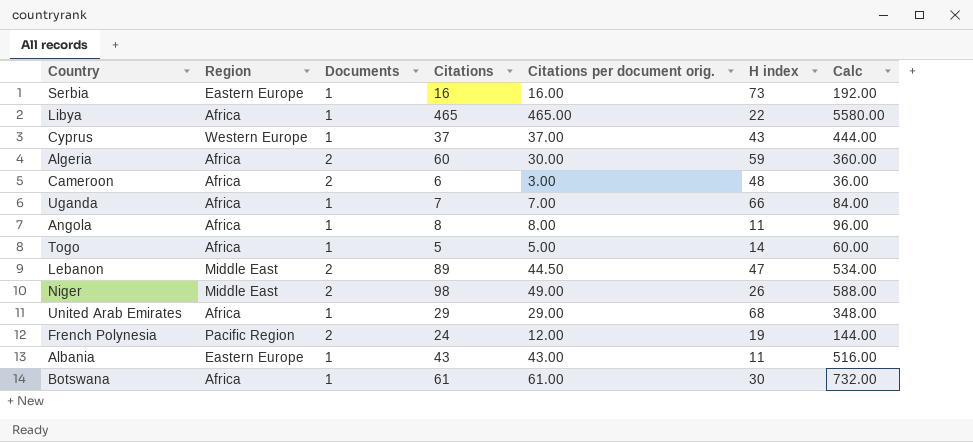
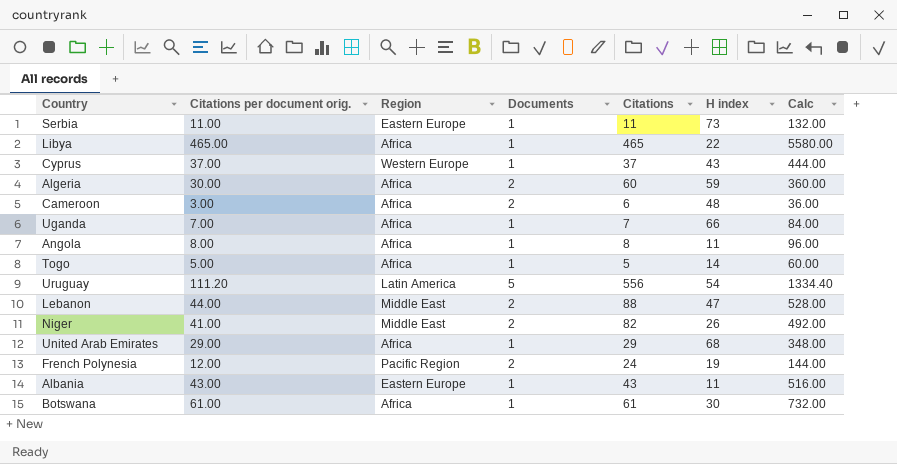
column Citations per document orig. | position: 5 -> 2
Serbia | Citations per document orig.: 16.00 -> 11.00
Serbia | Citations: 16 -> 11
Serbia | Calc: 192.00 -> 132.00
row Uruguay: none -> 111.20 | Latin America | 5 | 556 | 54 | 1334.40
Lebanon | Citations per document orig.: 44.50 -> 44.00
Lebanon | Citations: 89 -> 88
Lebanon | Calc: 534.00 -> 528.00
Niger | Citations per document orig.: 49.00 -> 41.00
Niger | Citations: 98 -> 82
Niger | Calc: 588.00 -> 492.00

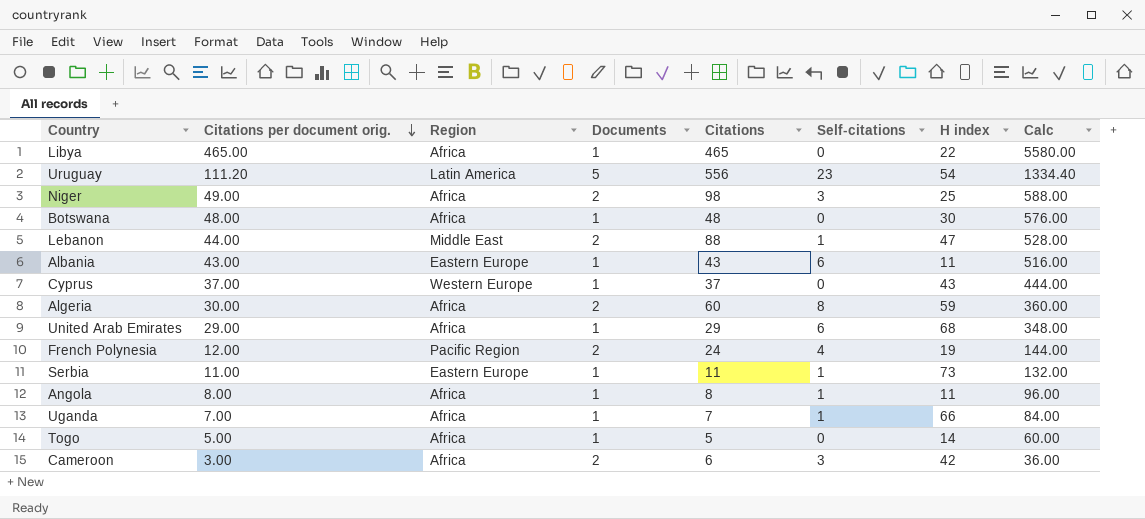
row order: none -> Citations per document orig. descending
column Self-citations | position: none -> 6
Niger | Citations per document orig.: 41.00 -> 49.00
Niger | Region: Middle East -> Africa
Niger | Citations: 82 -> 98
Niger | H index: 26 -> 25
Niger | Calc: 492.00 -> 588.00
Botswana | Citations per document orig.: 61.00 -> 48.00
Botswana | Citations: 61 -> 48
Botswana | Calc: 732.00 -> 576.00
Cameroon | H index: 48 -> 42

